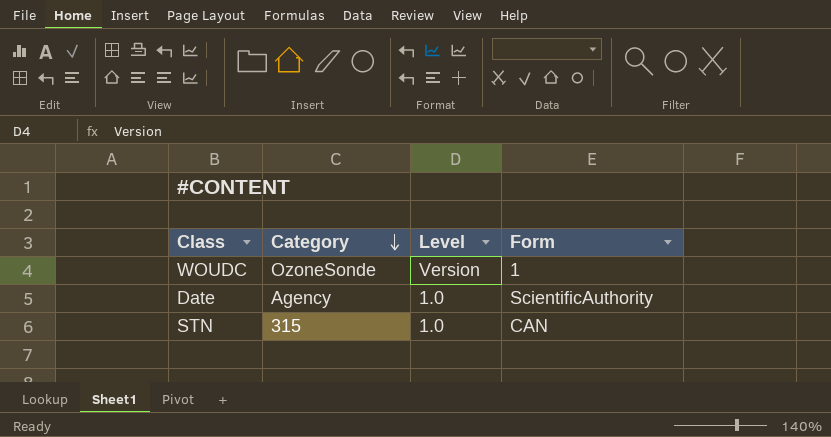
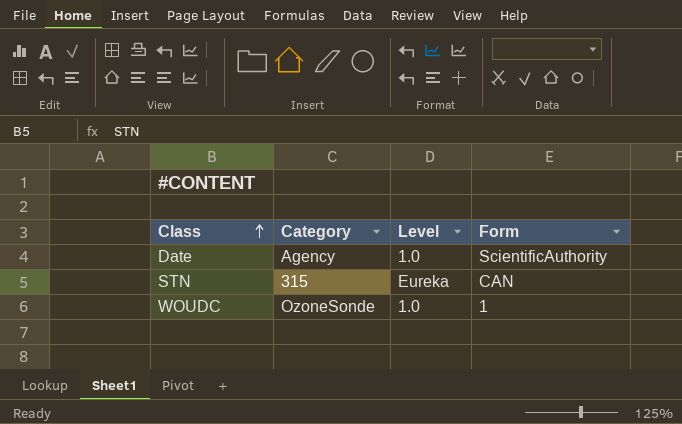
row order: Category descending -> Class ascending
STN | Level: 1.0 -> Eureka
WOUDC | Level: Version -> 1.0

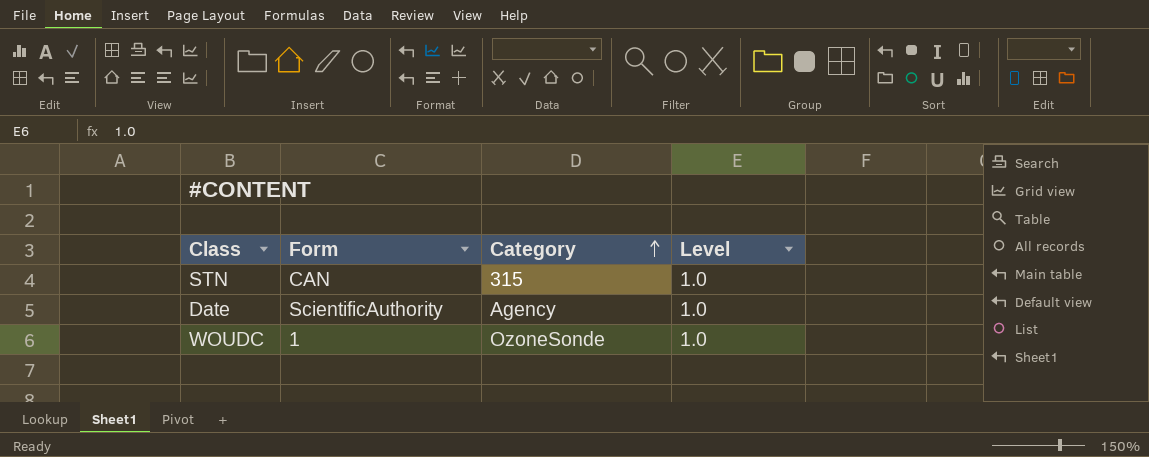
row order: Class ascending -> Category ascending
column Form | position: 4 -> 2
STN | Level: Eureka -> 1.0

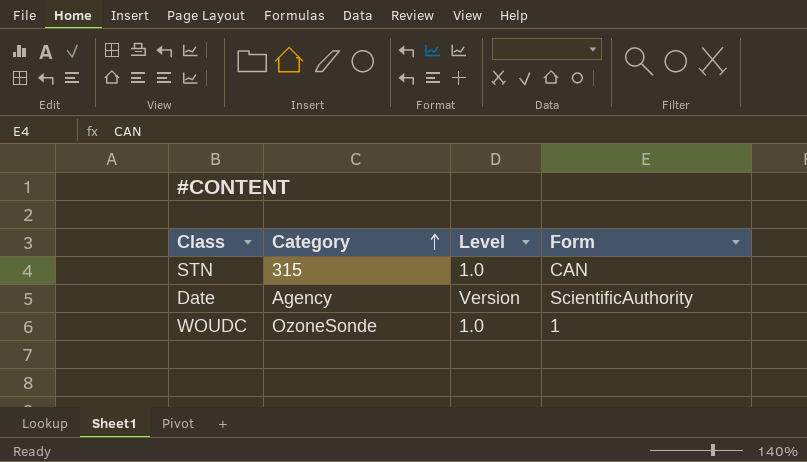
column Form | position: 2 -> 4
Date | Level: 1.0 -> Version

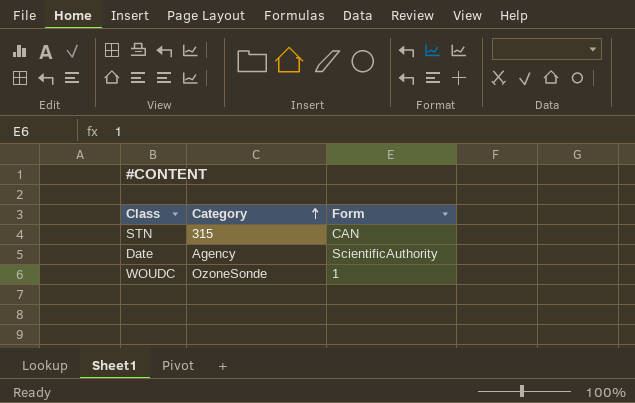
column Level | position: 3 -> none

